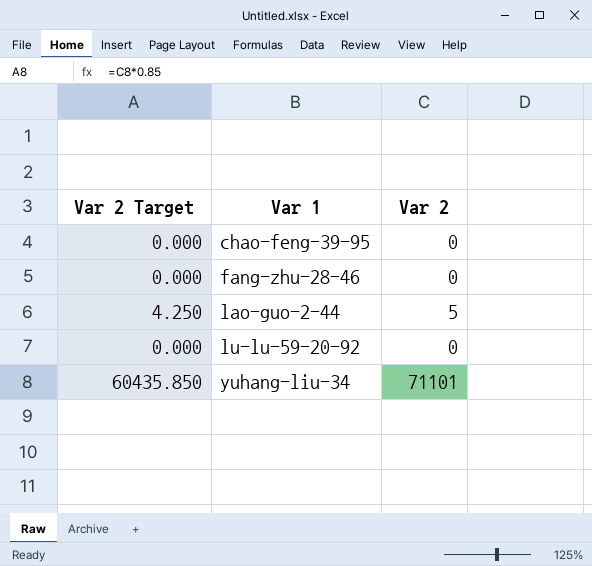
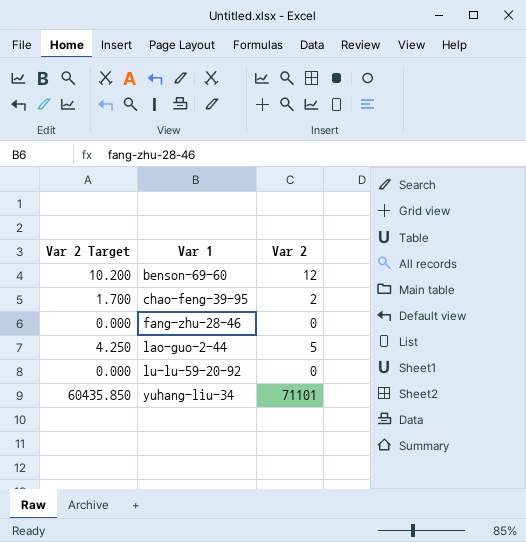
row benson-69-60: none -> 10.200 | 12
chao-feng-39-95 | Var 2 Target: 0.000 -> 1.700
chao-feng-39-95 | Var 2: 0 -> 2

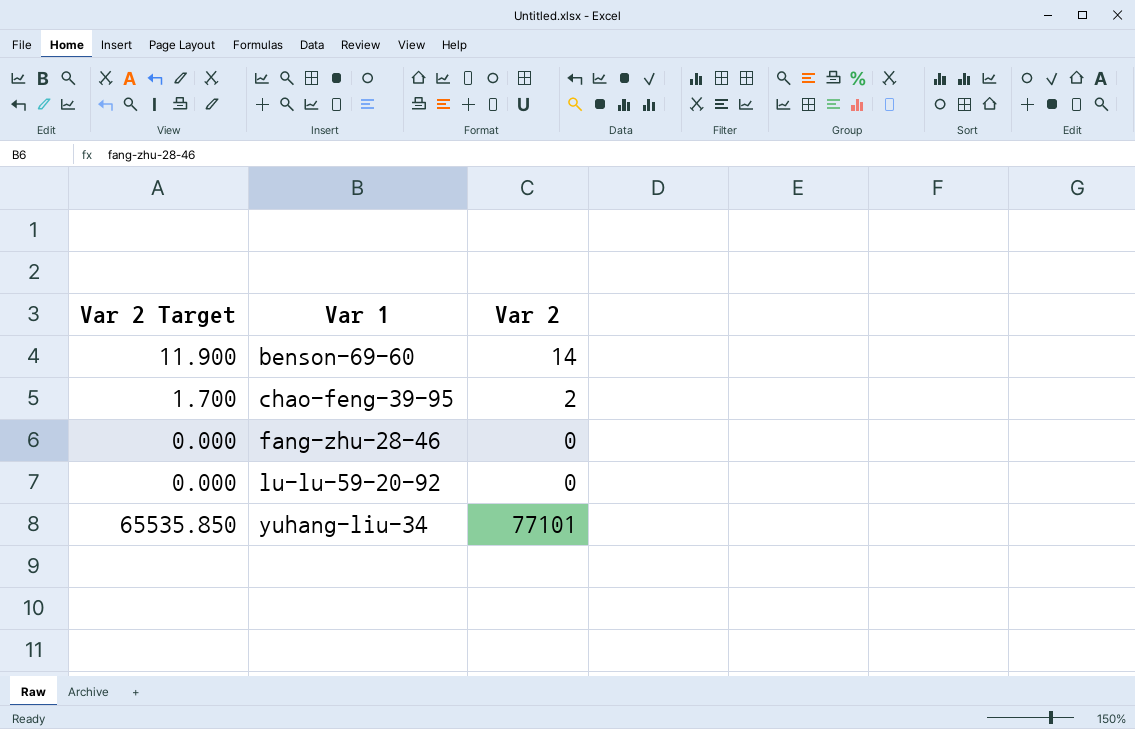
row lao-guo-2-44: 4.250 | 5 -> none
benson-69-60 | Var 2 Target: 10.200 -> 11.900
benson-69-60 | Var 2: 12 -> 14
yuhang-liu-34 | Var 2 Target: 60435.850 -> 65535.850
yuhang-liu-34 | Var 2: 71101 -> 77101

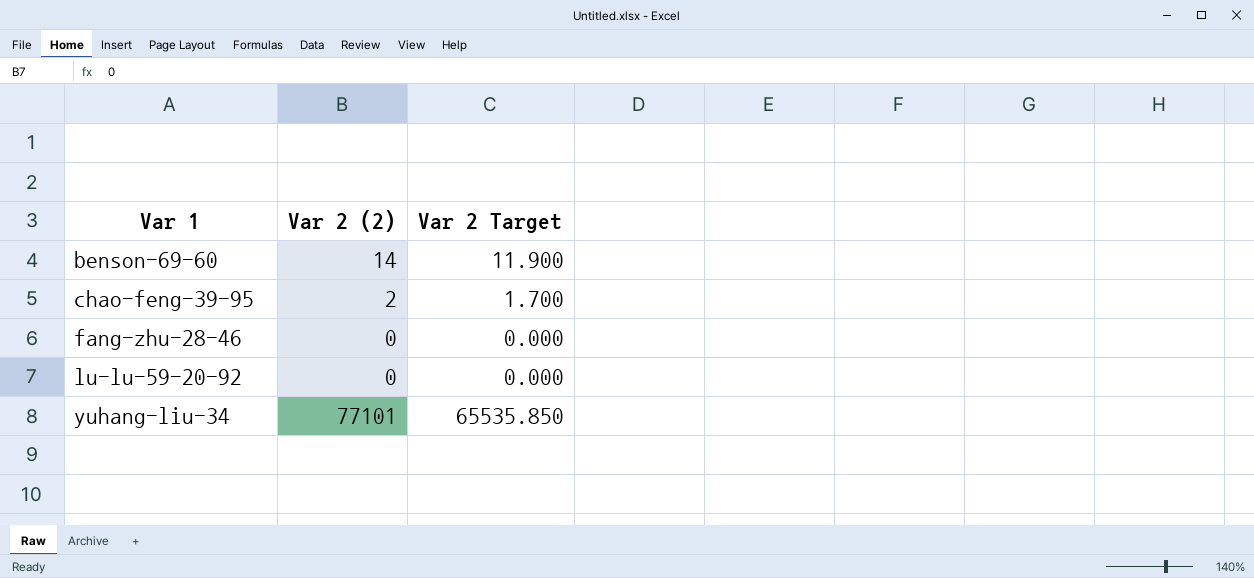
column name: Var 2 -> Var 2 (2)
column Var 2 Target | position: 1 -> 3

